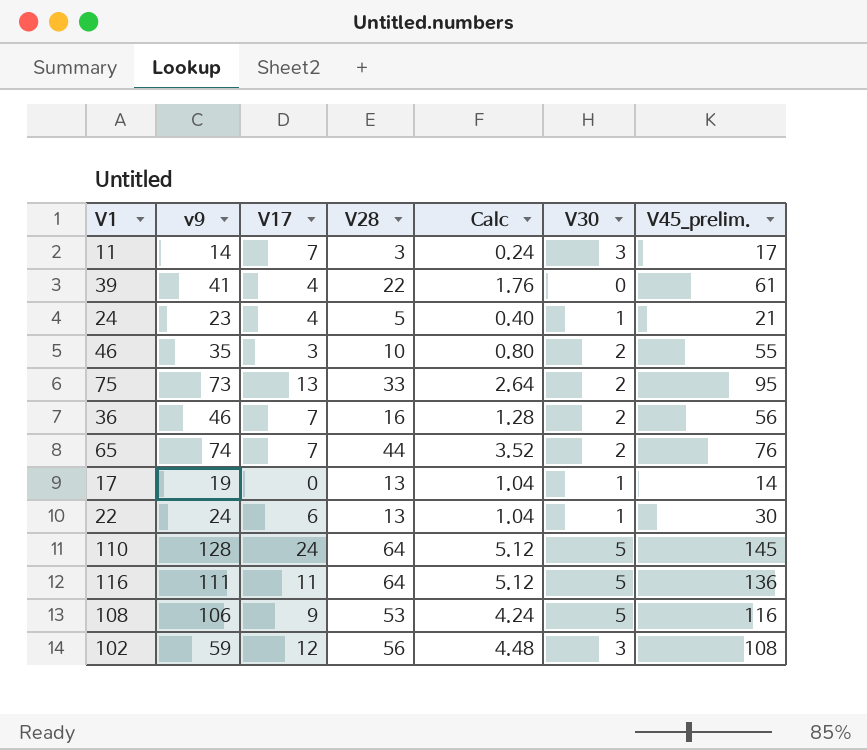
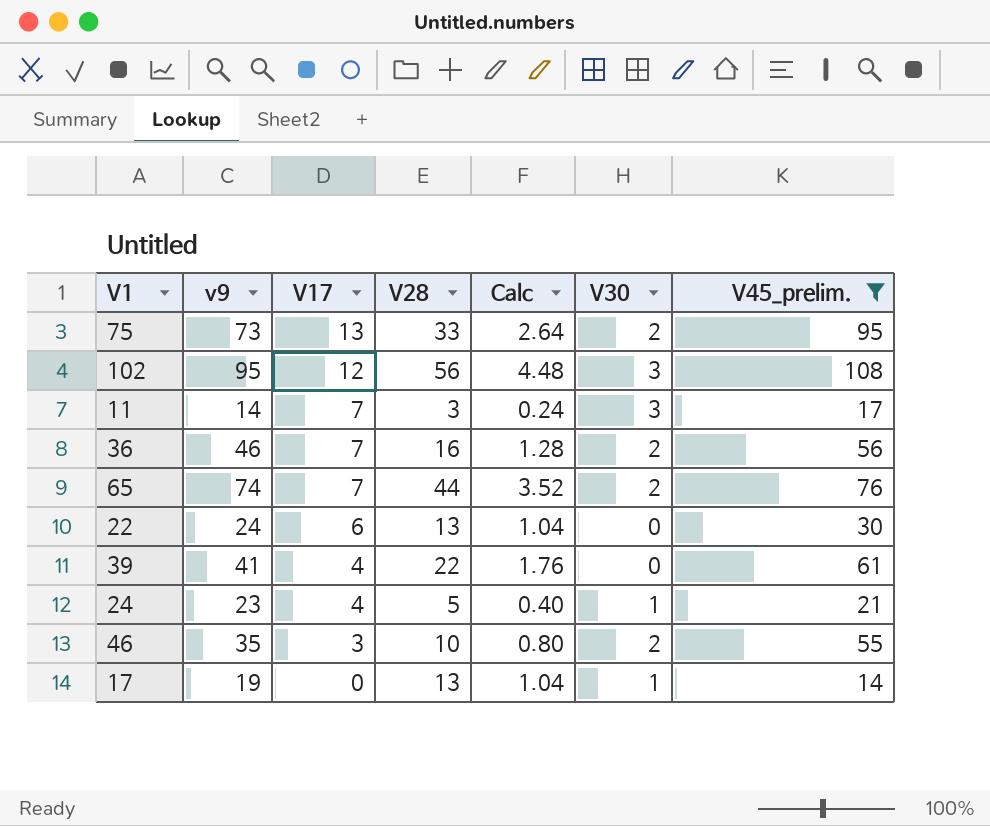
filter: none -> V45_prelim. <= 108
row order: none -> V17 descending
102 | v9: 59 -> 95
22 | V30: 1 -> 0

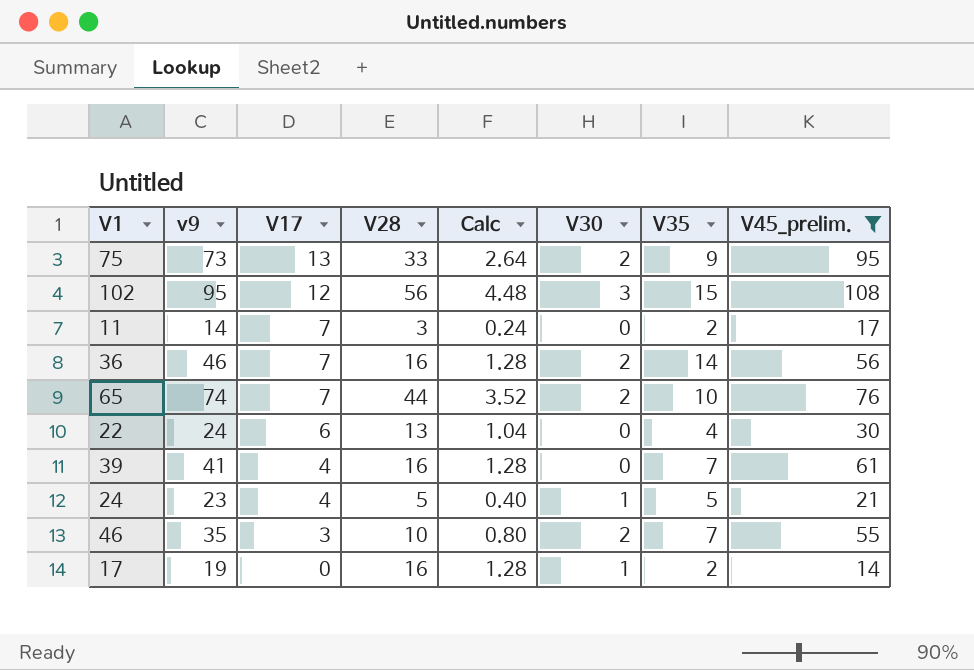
column V35 | position: none -> 7
11 | V30: 3 -> 0
39 | V28: 22 -> 16
39 | Calc: 1.76 -> 1.28
17 | V28: 13 -> 16
17 | Calc: 1.04 -> 1.28

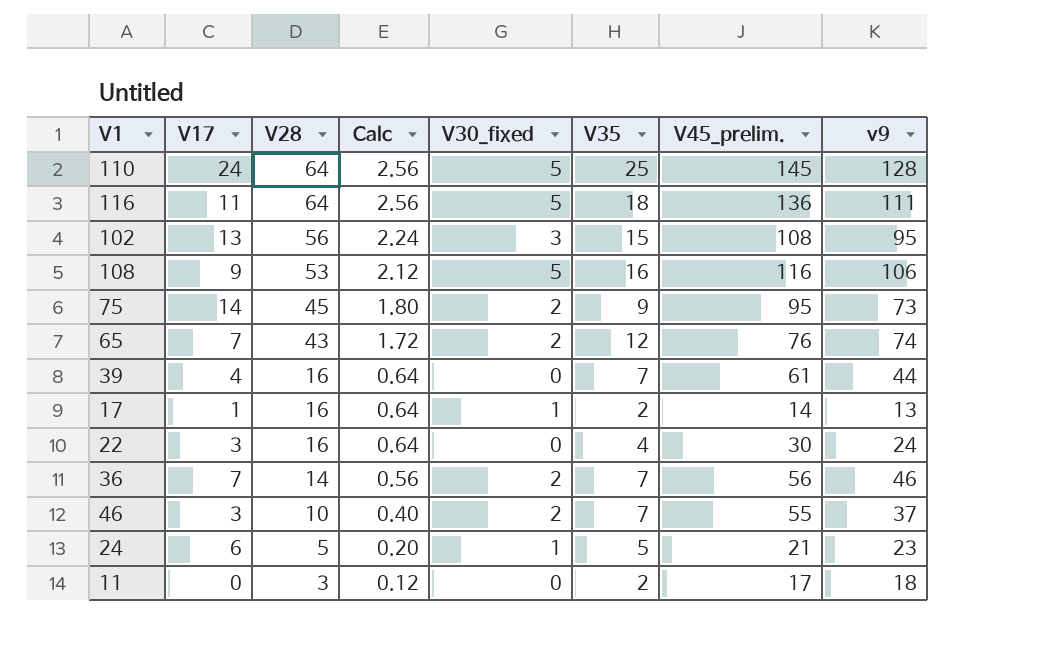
filter: V45_prelim. <= 108 -> none
row order: V17 descending -> V28 descending
column Calc | formula: [V28] * 0.08 -> [V28] * 0.04
column name: V30 -> V30_fixed
column v9 | position: 2 -> 8
102 | V17: 12 -> 13
75 | V17: 13 -> 14
75 | V28: 33 -> 45
65 | V28: 44 -> 43
65 | V35: 10 -> 12
39 | v9: 41 -> 44
17 | V17: 0 -> 1
17 | v9: 19 -> 13
22 | V17: 6 -> 3
22 | V28: 13 -> 16
36 | V28: 16 -> 14
36 | V35: 14 -> 7
46 | v9: 35 -> 37
24 | V17: 4 -> 6
11 | V17: 7 -> 0
11 | v9: 14 -> 18

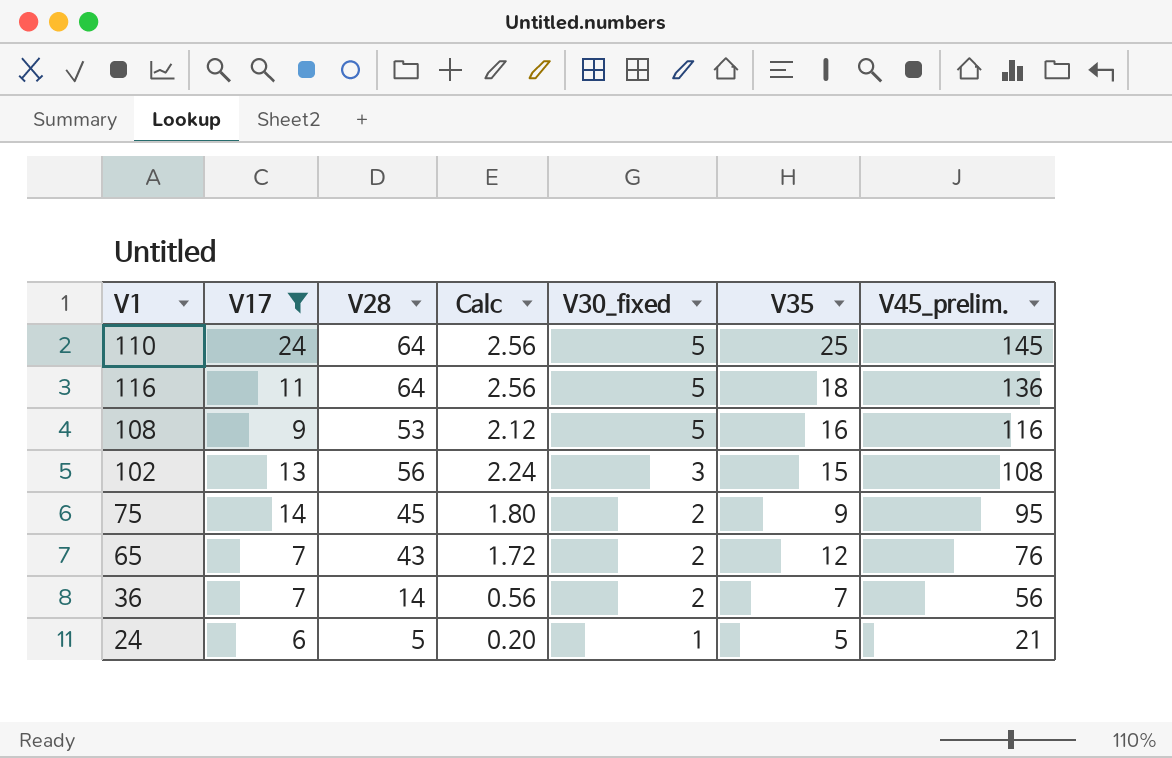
filter: none -> V17 >= 6
row order: V28 descending -> V30_fixed descending
column v9 | position: 8 -> none

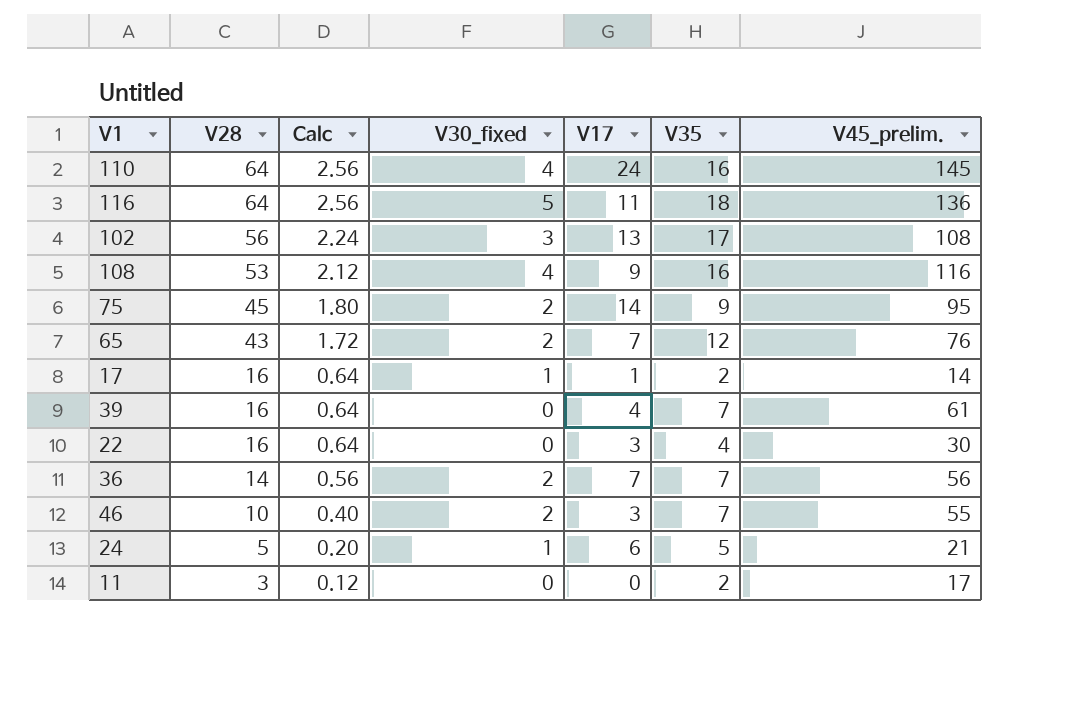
filter: V17 >= 6 -> none
row order: V30_fixed descending -> V28 descending
column V17 | position: 2 -> 5
110 | V30_fixed: 5 -> 4
110 | V35: 25 -> 16
102 | V35: 15 -> 17
108 | V30_fixed: 5 -> 4

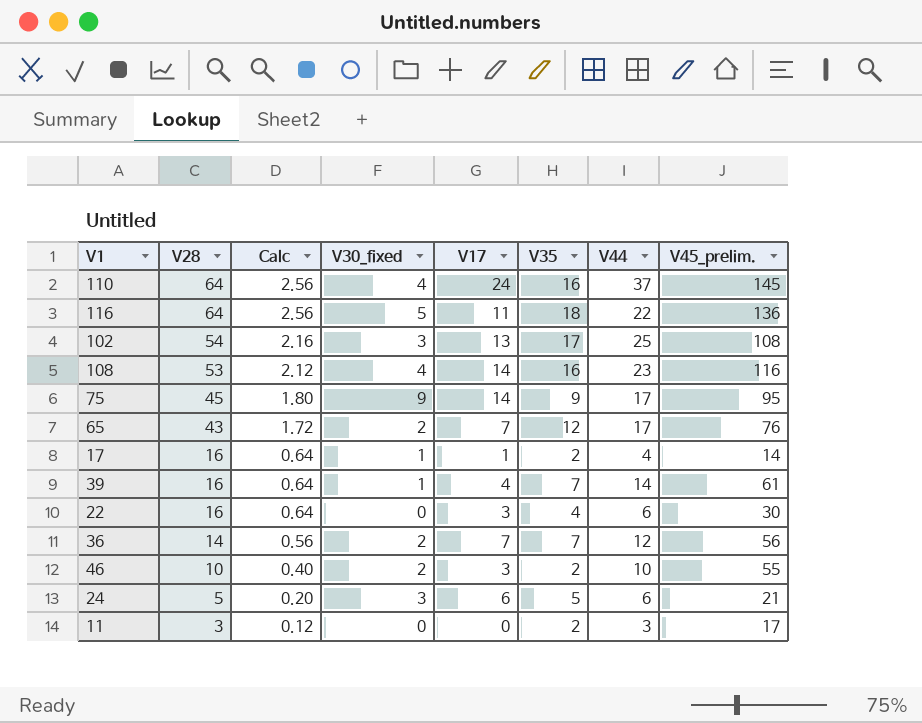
column V44 | position: none -> 7
102 | V28: 56 -> 54
102 | Calc: 2.24 -> 2.16
108 | V17: 9 -> 14
75 | V30_fixed: 2 -> 9
39 | V30_fixed: 0 -> 1
46 | V35: 7 -> 2
24 | V30_fixed: 1 -> 3

